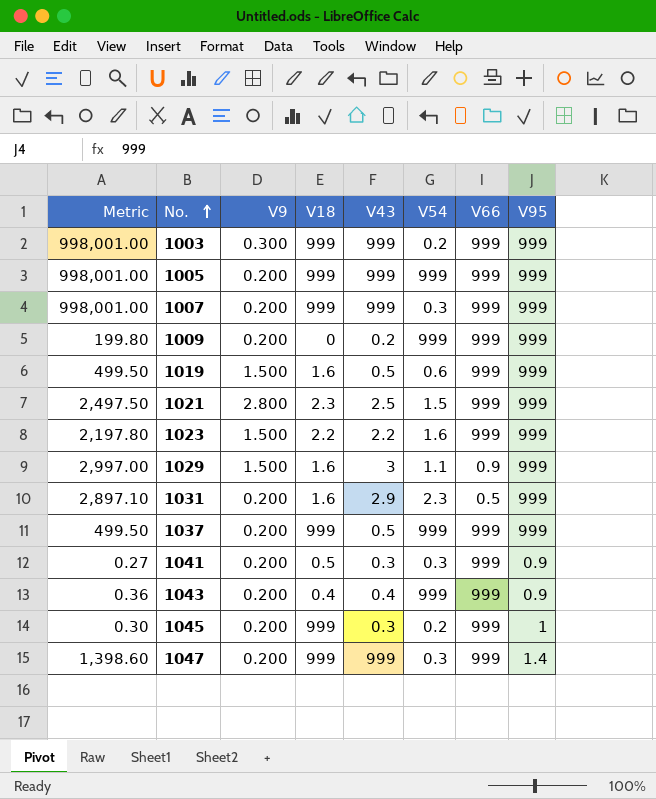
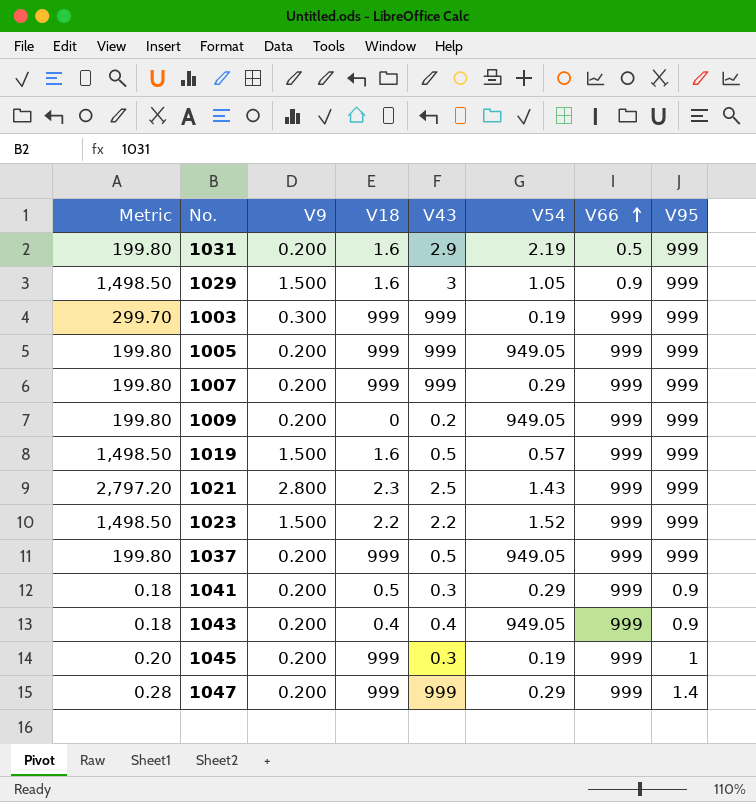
row order: No. ascending -> V66 ascending
column Metric | formula: [V43] * [V95] -> [V9] * [V95]
1031 | V54: 2.3 -> 2.19
1029 | V54: 1.1 -> 1.05
1003 | V54: 0.2 -> 0.19
1005 | V54: 999 -> 949.05
1007 | V54: 0.3 -> 0.29
1009 | V54: 999 -> 949.05
1019 | V54: 0.6 -> 0.57
1021 | V54: 1.5 -> 1.43
1023 | V54: 1.6 -> 1.52
1037 | V54: 999 -> 949.05
1041 | V54: 0.3 -> 0.29
1043 | V54: 999 -> 949.05
1045 | V54: 0.2 -> 0.19
1047 | V54: 0.3 -> 0.29

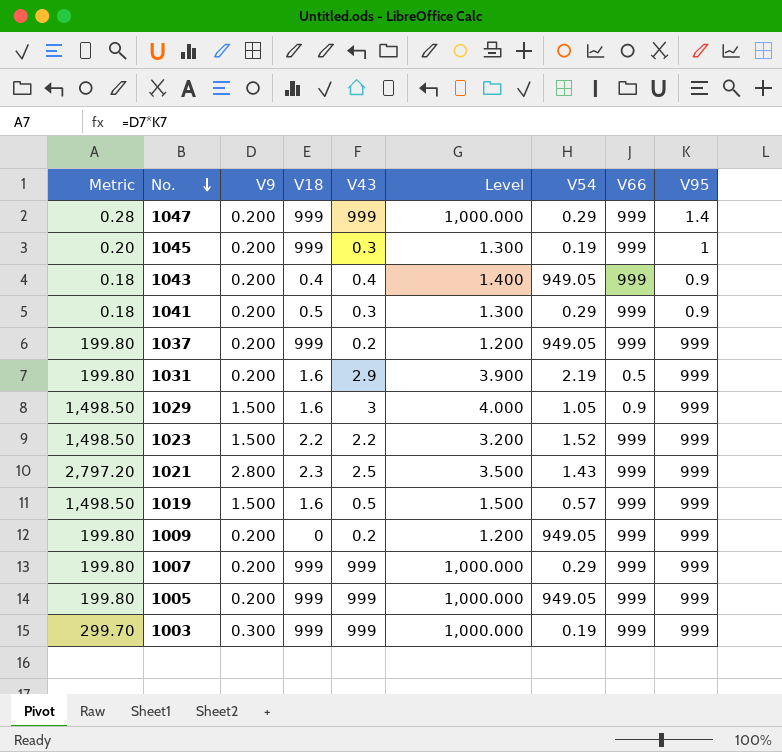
row order: V66 ascending -> No. descending
column Level | formula: none -> [V43] + 1
1037 | V43: 0.5 -> 0.2

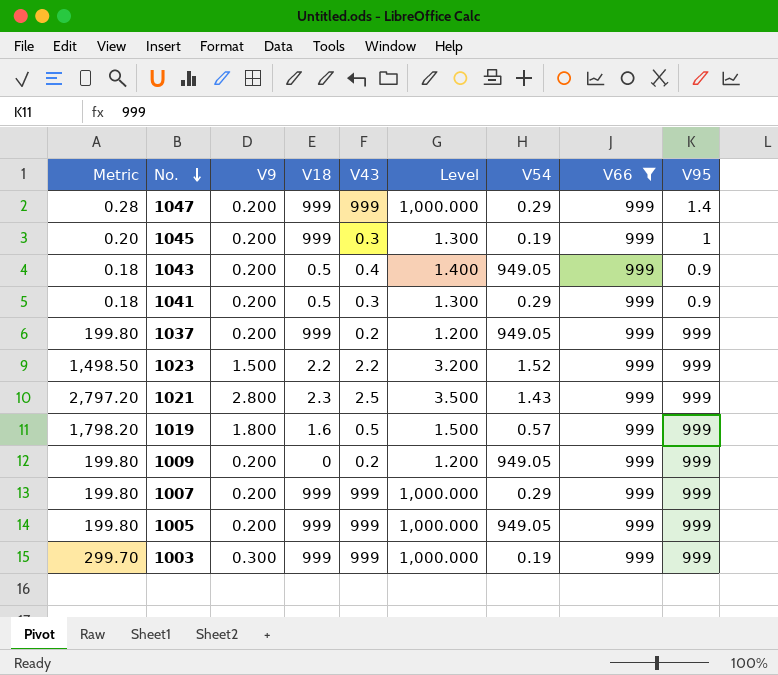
filter: none -> V66 = 999
1043 | V18: 0.4 -> 0.5
1019 | Metric: 1,498.50 -> 1,798.20
1019 | V9: 1.500 -> 1.800

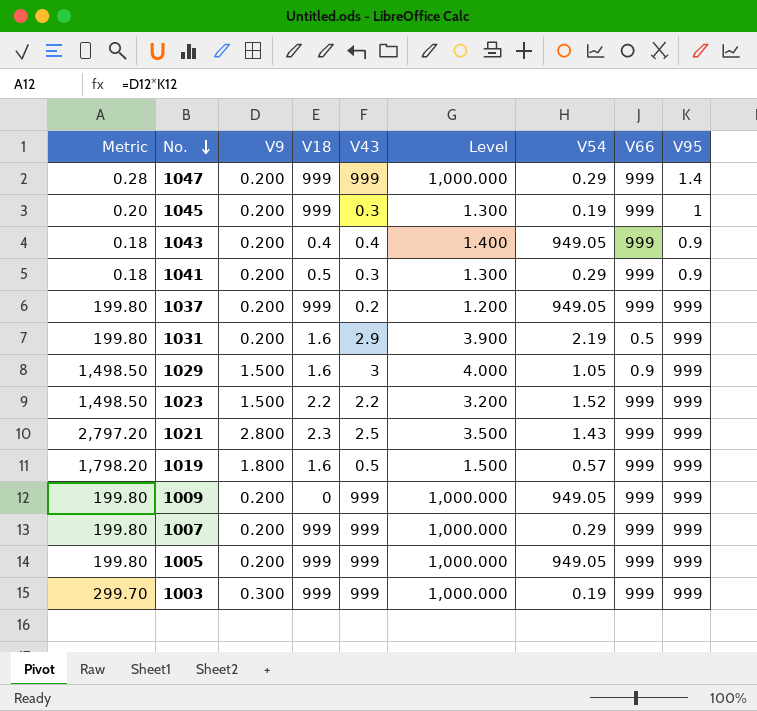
filter: V66 = 999 -> none
1043 | V18: 0.5 -> 0.4
1009 | V43: 0.2 -> 999
1009 | Level: 1.200 -> 1,000.000

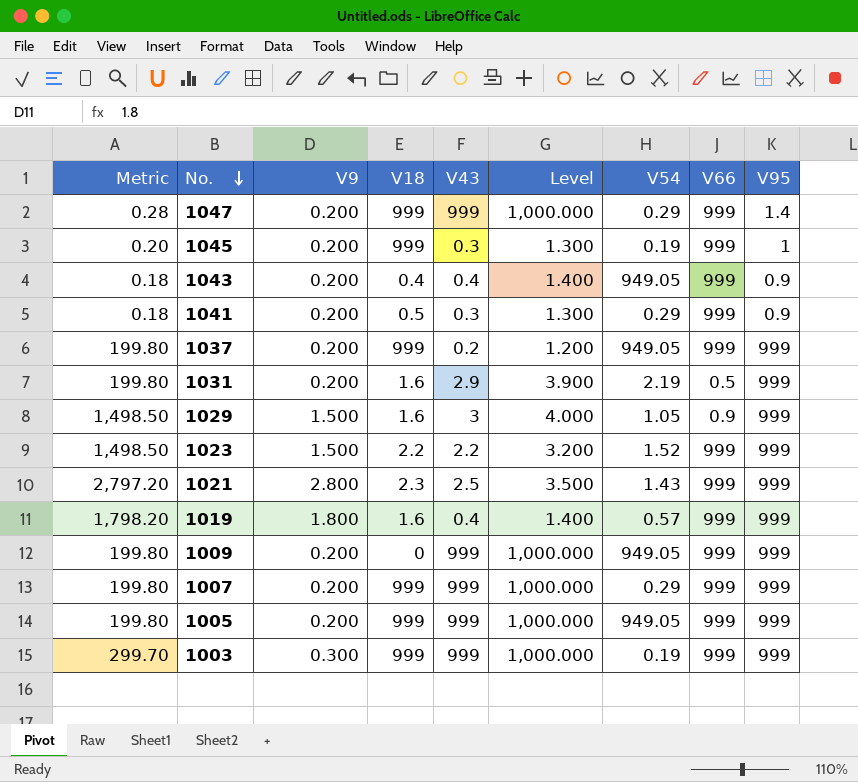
1019 | V43: 0.5 -> 0.4
1019 | Level: 1.500 -> 1.400

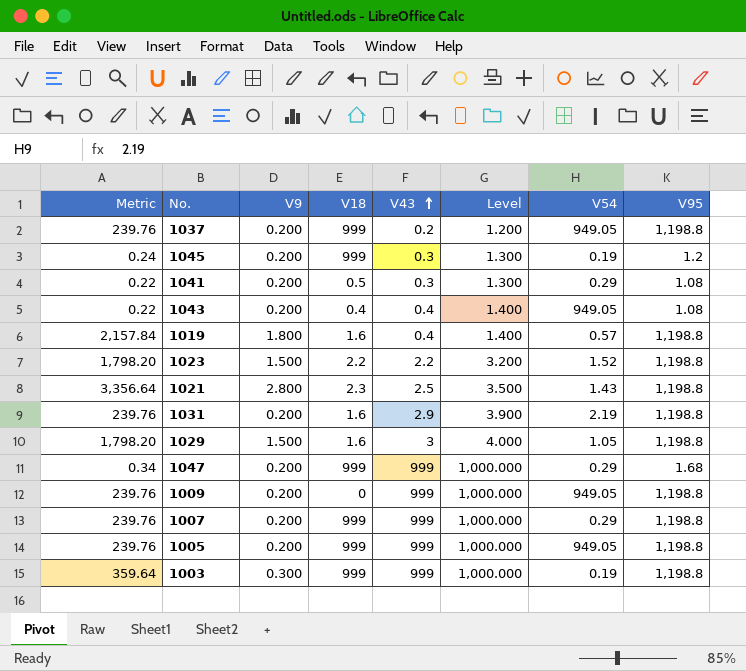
row order: No. descending -> V43 ascending
column V66 | position: 8 -> none
1037 | Metric: 199.80 -> 239.76
1037 | V95: 999 -> 1,198.8
1045 | Metric: 0.20 -> 0.24
1045 | V95: 1 -> 1.2
1041 | Metric: 0.18 -> 0.22
1041 | V95: 0.9 -> 1.08
1043 | Metric: 0.18 -> 0.22
1043 | V95: 0.9 -> 1.08
1019 | Metric: 1,798.20 -> 2,157.84
1019 | V95: 999 -> 1,198.8
1023 | Metric: 1,498.50 -> 1,798.20
1023 | V95: 999 -> 1,198.8
1021 | Metric: 2,797.20 -> 3,356.64
1021 | V95: 999 -> 1,198.8
1031 | Metric: 199.80 -> 239.76
1031 | V95: 999 -> 1,198.8
1029 | Metric: 1,498.50 -> 1,798.20
1029 | V95: 999 -> 1,198.8
1047 | Metric: 0.28 -> 0.34
1047 | V95: 1.4 -> 1.68
1009 | Metric: 199.80 -> 239.76
1009 | V95: 999 -> 1,198.8
1007 | Metric: 199.80 -> 239.76
1007 | V95: 999 -> 1,198.8
1005 | Metric: 199.80 -> 239.76
1005 | V95: 999 -> 1,198.8
1003 | Metric: 299.70 -> 359.64
1003 | V95: 999 -> 1,198.8

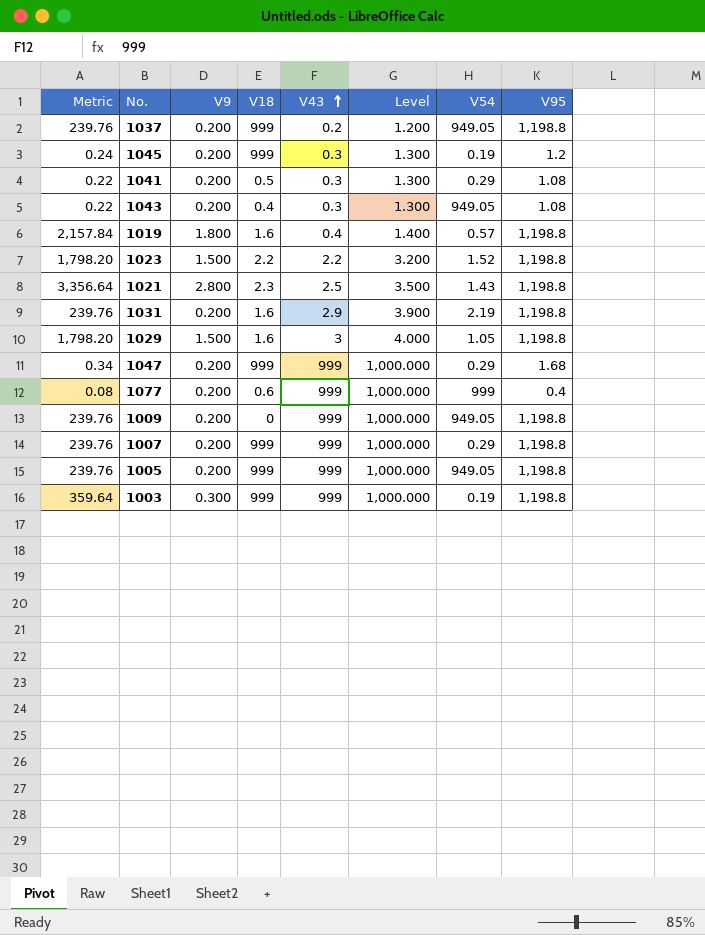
1043 | V43: 0.4 -> 0.3
1043 | Level: 1.400 -> 1.300
row 1077: none -> 0.08 | 0.200 | 0.6 | 999 | 1,000.000 | 999 | 0.4

